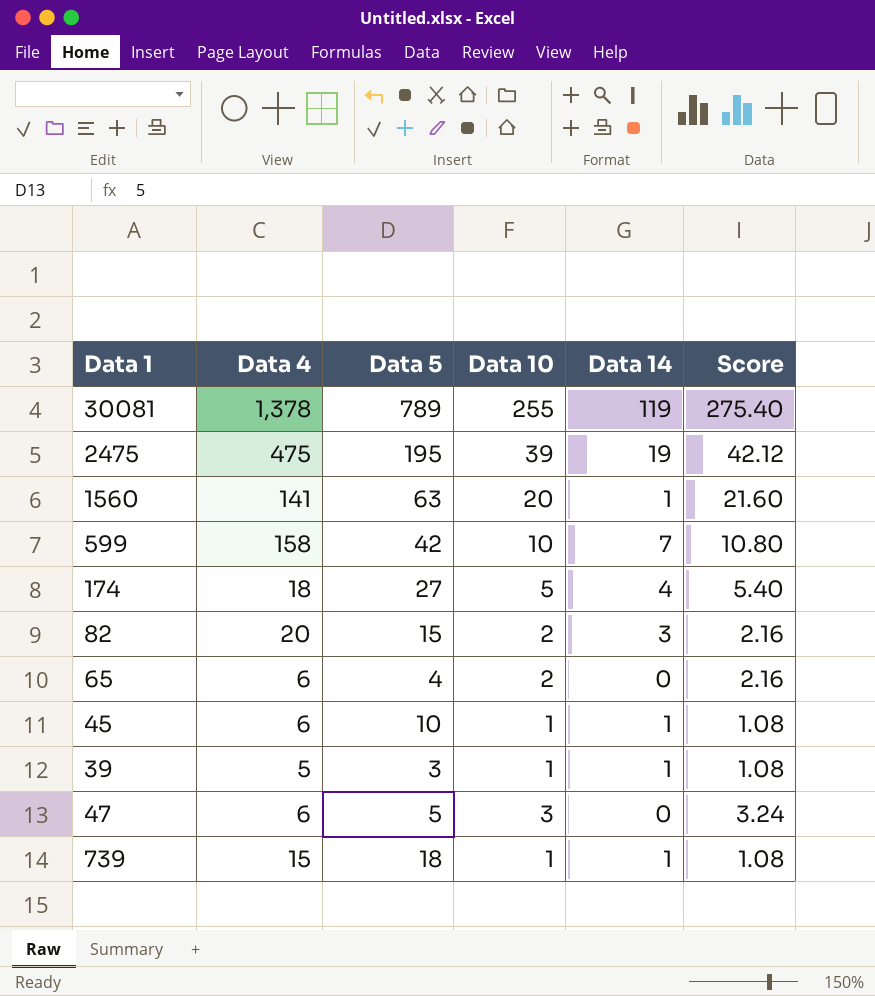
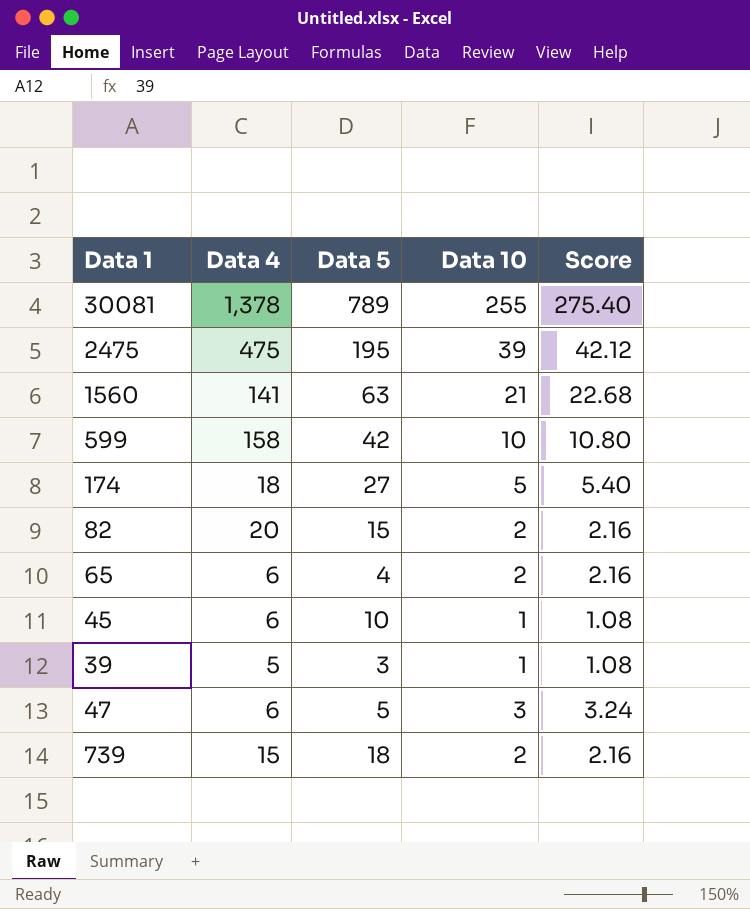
column Data 14 | position: 5 -> none
1560 | Data 10: 20 -> 21
1560 | Score: 21.60 -> 22.68
739 | Data 10: 1 -> 2
739 | Score: 1.08 -> 2.16

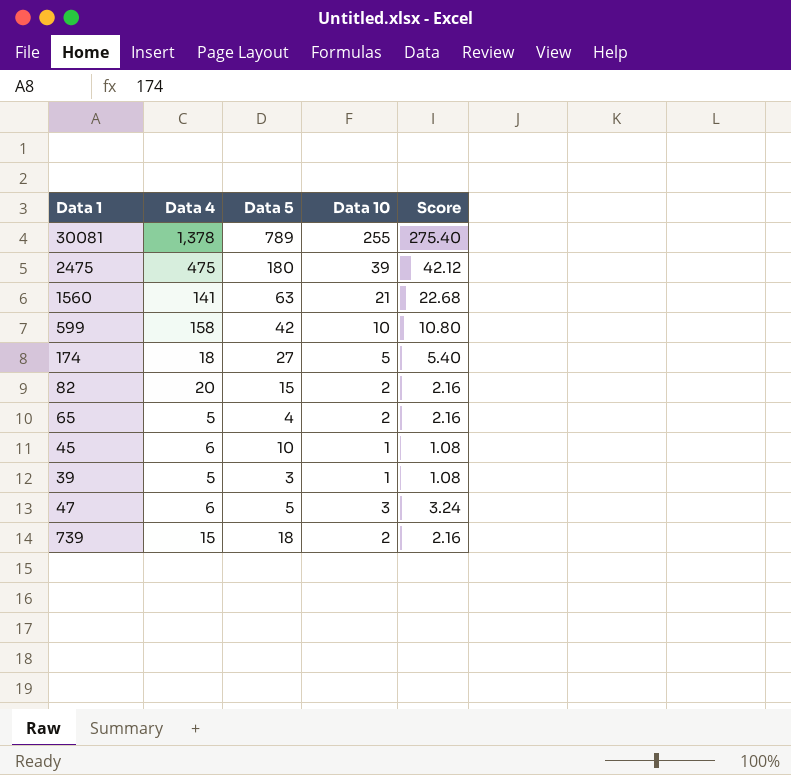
2475 | Data 5: 195 -> 180
65 | Data 4: 6 -> 5

